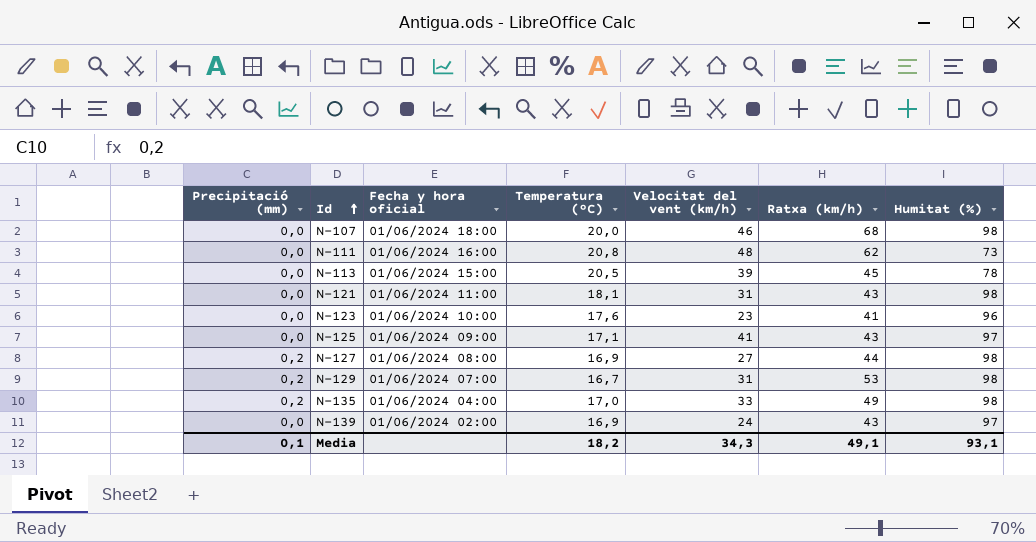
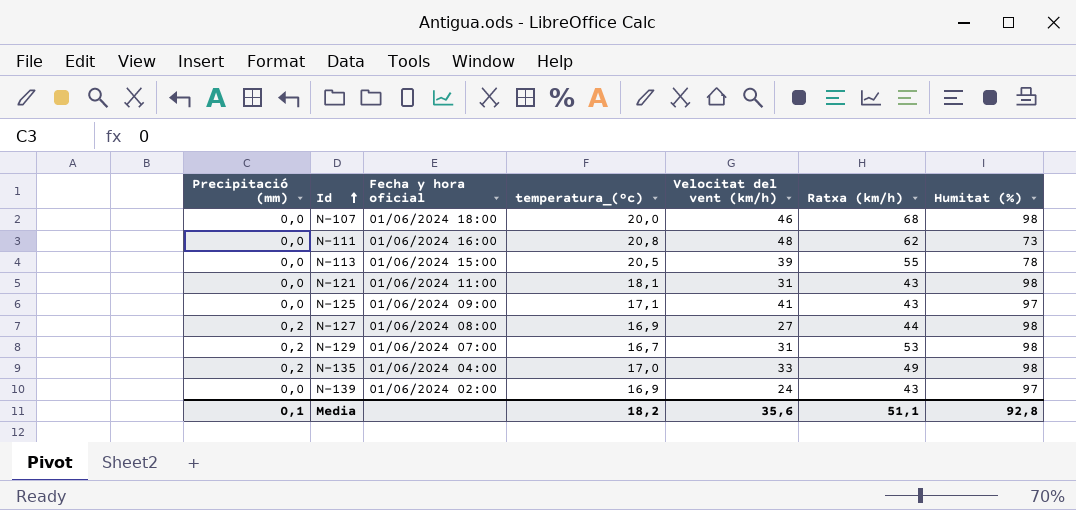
column name: Temperatura (ºC) -> temperatura_(ºc)
row N-123: 0,0 | 01/06/2024 10:00 | 17,6 | 23 | 41 | 96 -> none
N-113 | Ratxa (km/h): 45 -> 55
Media | Velocitat del vent (km/h): 34,3 -> 35,6
Media | Ratxa (km/h): 49,1 -> 51,1
Media | Humitat (%): 93,1 -> 92,8

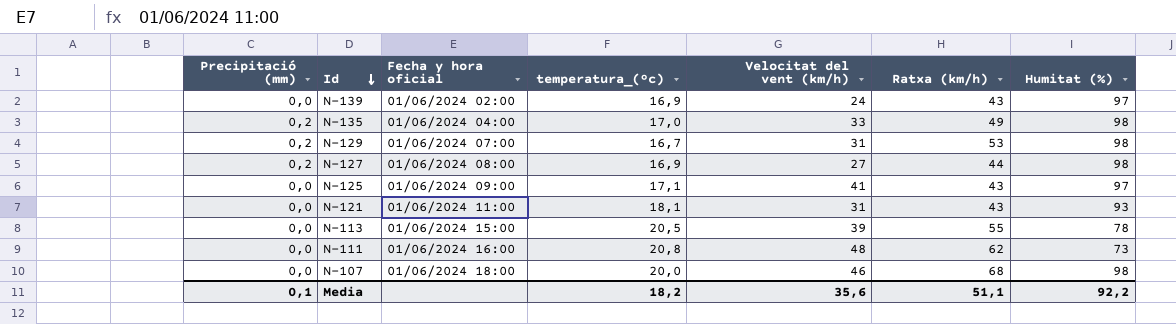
row order: Id ascending -> Id descending
N-121 | Humitat (%): 98 -> 93
Media | Humitat (%): 92,8 -> 92,2

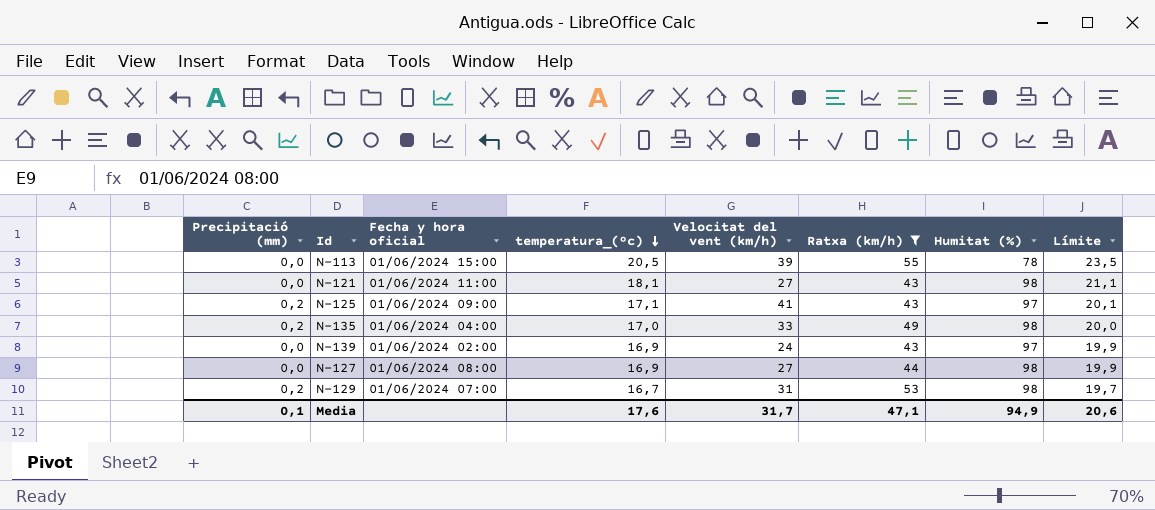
filter: none -> Ratxa (km/h) <= 55
row order: Id descending -> temperatura_(ºc) descending
column Límite | formula: none -> [temperatura_(ºc)] + 3
N-121 | Velocitat del vent (km/h): 31 -> 27
N-121 | Humitat (%): 93 -> 98
N-125 | Precipitació (mm): 0,0 -> 0,2
N-127 | Precipitació (mm): 0,2 -> 0,0
Media | temperatura_(ºc): 18,2 -> 17,6
Media | Velocitat del vent (km/h): 35,6 -> 31,7
Media | Ratxa (km/h): 51,1 -> 47,1
Media | Humitat (%): 92,2 -> 94,9

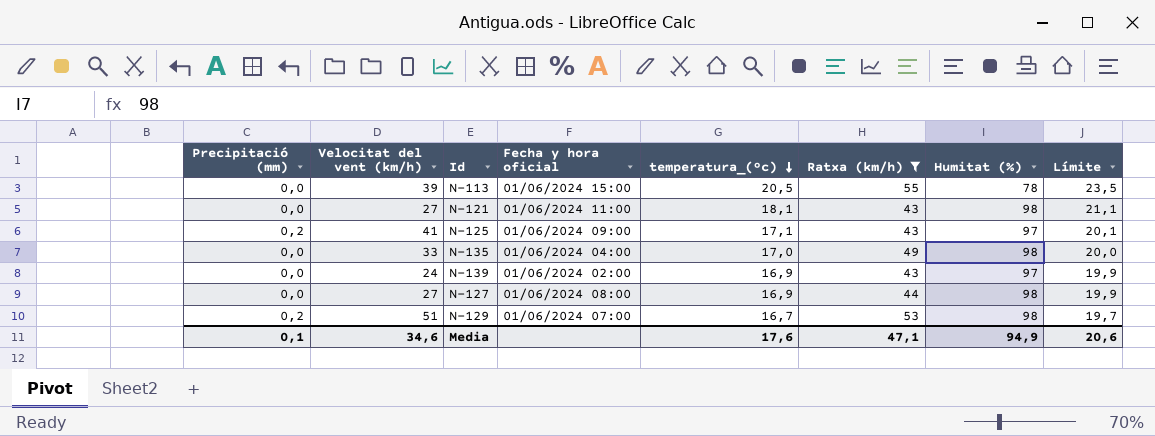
column Velocitat del vent (km/h) | position: 5 -> 2
N-135 | Precipitació (mm): 0,2 -> 0,0
N-129 | Velocitat del vent (km/h): 31 -> 51
Media | Velocitat del vent (km/h): 31,7 -> 34,6

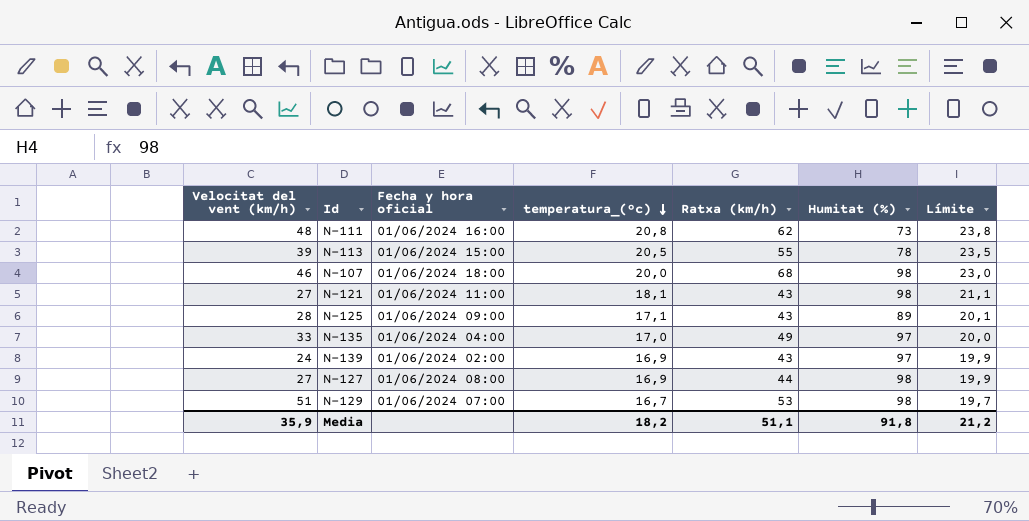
filter: Ratxa (km/h) <= 55 -> none
column Precipitació (mm) | position: 1 -> none
N-125 | Velocitat del vent (km/h): 41 -> 28
N-125 | Humitat (%): 97 -> 89
N-135 | Humitat (%): 98 -> 97
Media | Velocitat del vent (km/h): 34,6 -> 35,9
Media | temperatura_(ºc): 17,6 -> 18,2
Media | Ratxa (km/h): 47,1 -> 51,1
Media | Humitat (%): 94,9 -> 91,8
Media | Límite: 20,6 -> 21,2

